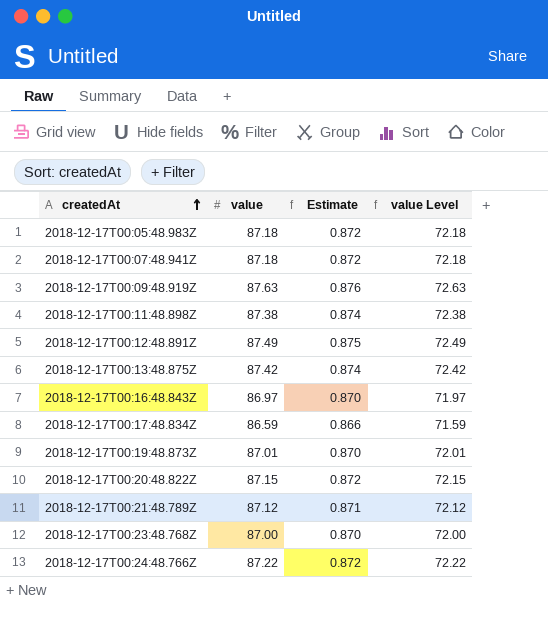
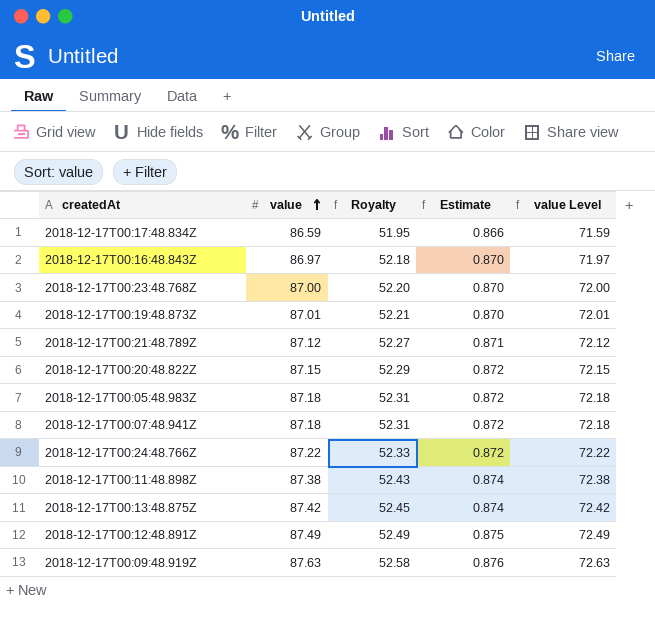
row order: createdAt ascending -> value ascending
column Royalty | formula: none -> [value] * 0.6

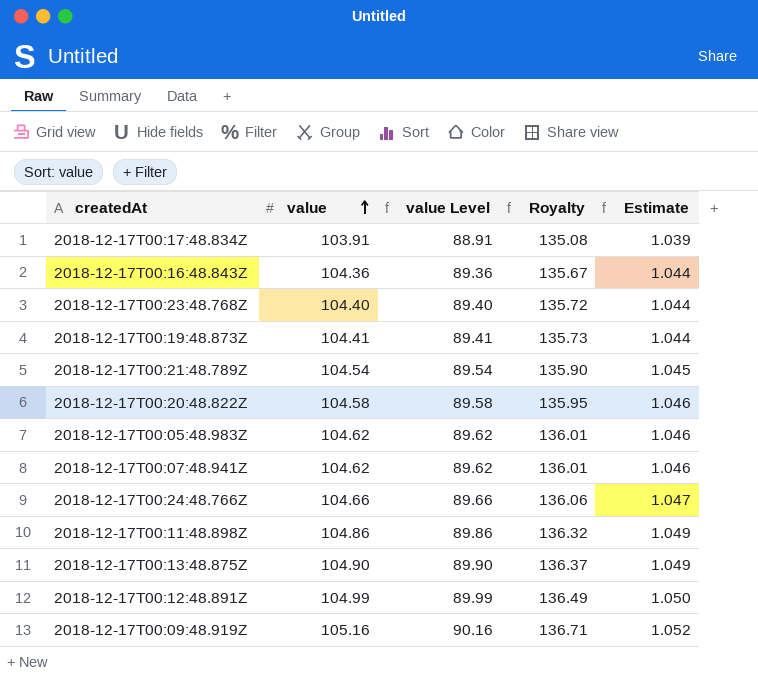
column value Level | position: 5 -> 3
column Royalty | formula: [value] * 0.6 -> [value] * 1.3
2018-12-17T00:17:48.834Z | value: 86.59 -> 103.91
2018-12-17T00:17:48.834Z | value Level: 71.59 -> 88.91
2018-12-17T00:17:48.834Z | Estimate: 0.866 -> 1.039
2018-12-17T00:16:48.843Z | value: 86.97 -> 104.36
2018-12-17T00:16:48.843Z | value Level: 71.97 -> 89.36
2018-12-17T00:16:48.843Z | Estimate: 0.870 -> 1.044
2018-12-17T00:23:48.768Z | value: 87.00 -> 104.40
2018-12-17T00:23:48.768Z | value Level: 72.00 -> 89.40
2018-12-17T00:23:48.768Z | Estimate: 0.870 -> 1.044
2018-12-17T00:19:48.873Z | value: 87.01 -> 104.41
2018-12-17T00:19:48.873Z | value Level: 72.01 -> 89.41
2018-12-17T00:19:48.873Z | Estimate: 0.870 -> 1.044
2018-12-17T00:21:48.789Z | value: 87.12 -> 104.54
2018-12-17T00:21:48.789Z | value Level: 72.12 -> 89.54
2018-12-17T00:21:48.789Z | Estimate: 0.871 -> 1.045
2018-12-17T00:20:48.822Z | value: 87.15 -> 104.58
2018-12-17T00:20:48.822Z | value Level: 72.15 -> 89.58
2018-12-17T00:20:48.822Z | Estimate: 0.872 -> 1.046
2018-12-17T00:05:48.983Z | value: 87.18 -> 104.62
2018-12-17T00:05:48.983Z | value Level: 72.18 -> 89.62
2018-12-17T00:05:48.983Z | Estimate: 0.872 -> 1.046
2018-12-17T00:07:48.941Z | value: 87.18 -> 104.62
2018-12-17T00:07:48.941Z | value Level: 72.18 -> 89.62
2018-12-17T00:07:48.941Z | Estimate: 0.872 -> 1.046
2018-12-17T00:24:48.766Z | value: 87.22 -> 104.66
2018-12-17T00:24:48.766Z | value Level: 72.22 -> 89.66
2018-12-17T00:24:48.766Z | Estimate: 0.872 -> 1.047
2018-12-17T00:11:48.898Z | value: 87.38 -> 104.86
2018-12-17T00:11:48.898Z | value Level: 72.38 -> 89.86
2018-12-17T00:11:48.898Z | Estimate: 0.874 -> 1.049
2018-12-17T00:13:48.875Z | value: 87.42 -> 104.90
2018-12-17T00:13:48.875Z | value Level: 72.42 -> 89.90
2018-12-17T00:13:48.875Z | Estimate: 0.874 -> 1.049
2018-12-17T00:12:48.891Z | value: 87.49 -> 104.99
2018-12-17T00:12:48.891Z | value Level: 72.49 -> 89.99
2018-12-17T00:12:48.891Z | Estimate: 0.875 -> 1.050
2018-12-17T00:09:48.919Z | value: 87.63 -> 105.16
2018-12-17T00:09:48.919Z | value Level: 72.63 -> 90.16
2018-12-17T00:09:48.919Z | Estimate: 0.876 -> 1.052

